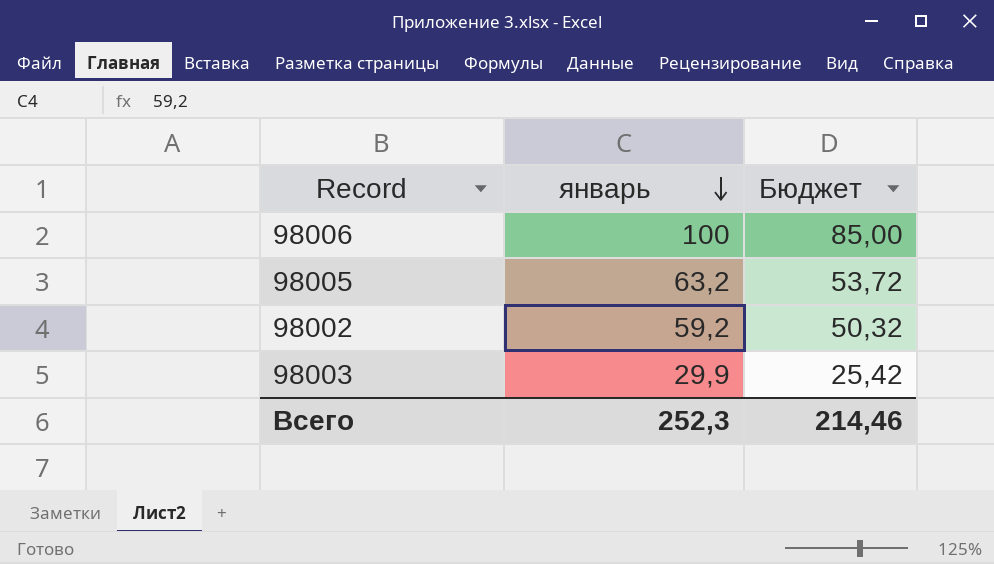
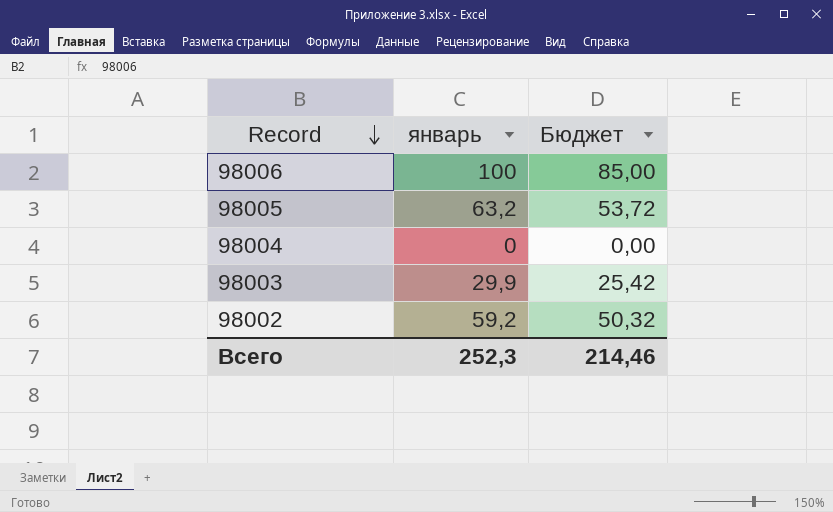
row order: январь descending -> Record descending
row 98004: none -> 0 | 0,00

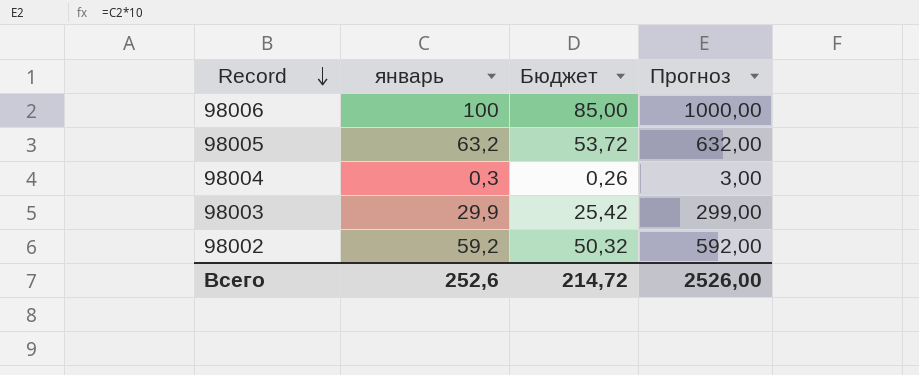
column Прогноз | formula: none -> [январь] * 10
98004 | январь: 0 -> 0,3
98004 | Бюджет: 0,00 -> 0,26
Всего | январь: 252,3 -> 252,6
Всего | Бюджет: 214,46 -> 214,72

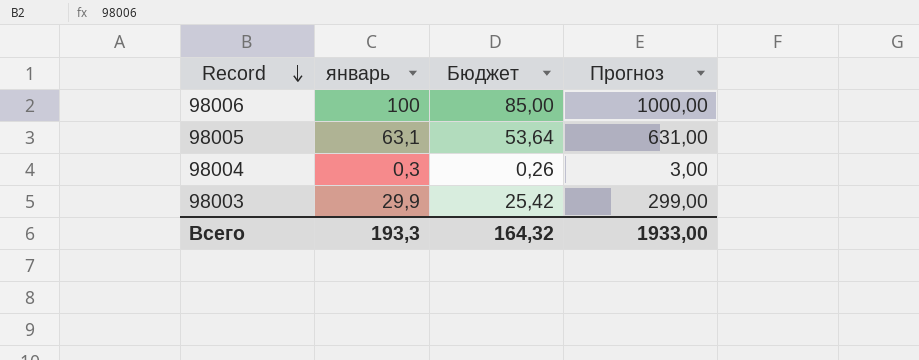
row 98002: 59,2 | 50,32 | 592,00 -> none
98005 | январь: 63,2 -> 63,1
98005 | Бюджет: 53,72 -> 53,64
98005 | Прогноз: 632,00 -> 631,00
Всего | январь: 252,6 -> 193,3
Всего | Бюджет: 214,72 -> 164,32
Всего | Прогноз: 2526,00 -> 1933,00

